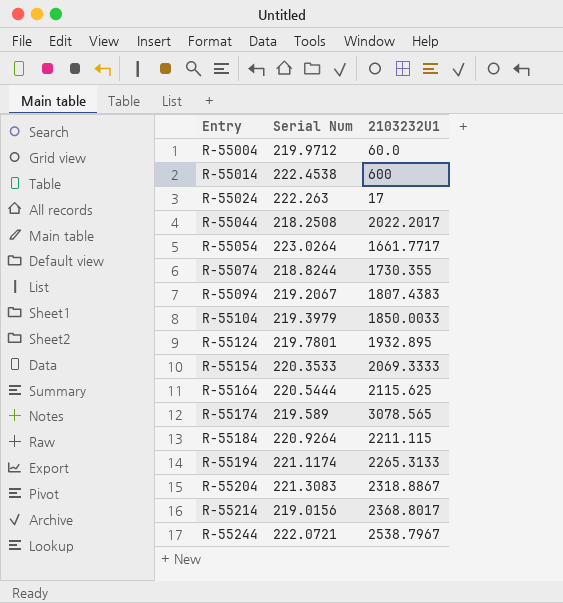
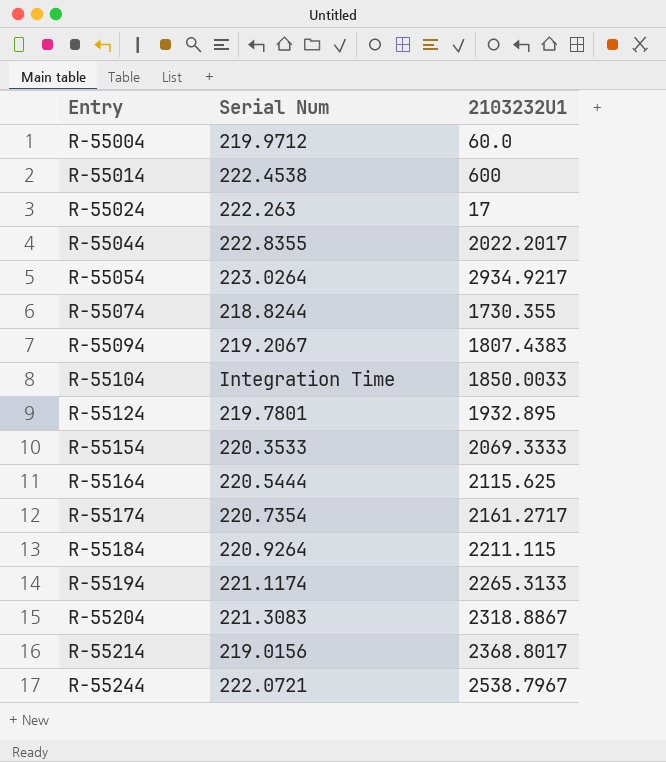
R-55044 | Serial Num: 218.2508 -> 222.8355
R-55054 | 2103232U1: 1661.7717 -> 2934.9217
R-55104 | Serial Num: 219.3979 -> Integration Time
R-55174 | Serial Num: 219.589 -> 220.7354
R-55174 | 2103232U1: 3078.565 -> 2161.2717

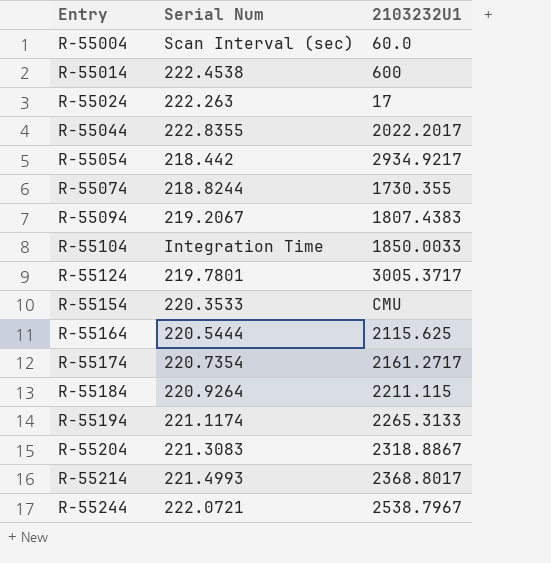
R-55004 | Serial Num: 219.9712 -> Scan Interval (sec)
R-55054 | Serial Num: 223.0264 -> 218.442
R-55124 | 2103232U1: 1932.895 -> 3005.3717
R-55154 | 2103232U1: 2069.3333 -> CMU
R-55214 | Serial Num: 219.0156 -> 221.4993

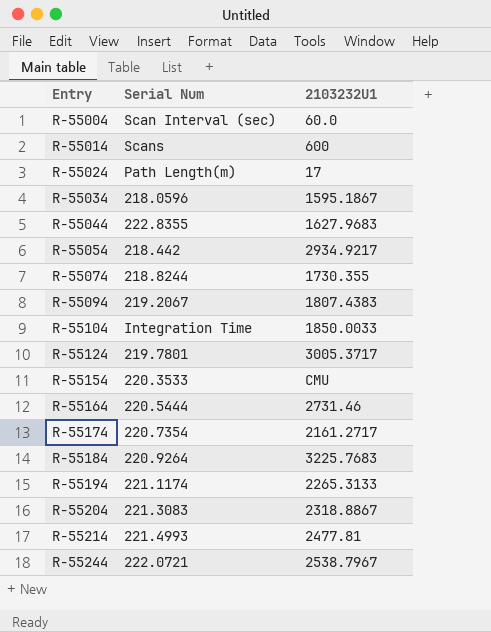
R-55014 | Serial Num: 222.4538 -> Scans
R-55024 | Serial Num: 222.263 -> Path Length(m)
row R-55034: none -> 218.0596 | 1595.1867
R-55044 | 2103232U1: 2022.2017 -> 1627.9683
R-55164 | 2103232U1: 2115.625 -> 2731.46
R-55184 | 2103232U1: 2211.115 -> 3225.7683
R-55214 | 2103232U1: 2368.8017 -> 2477.81

